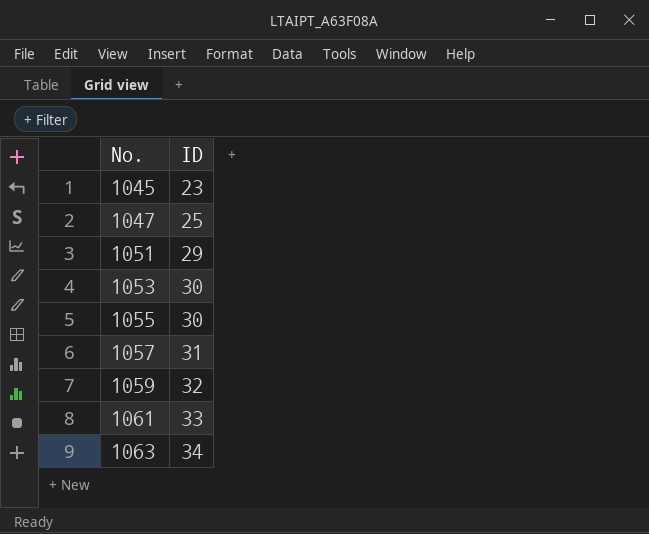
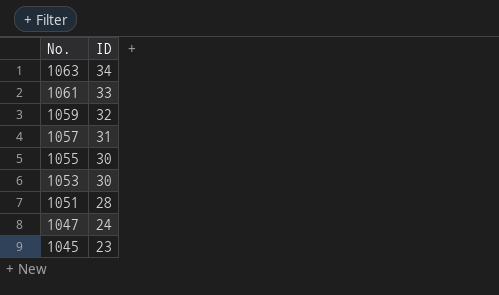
row order: No. ascending -> No. descending
1051 | ID: 29 -> 28
1047 | ID: 25 -> 24

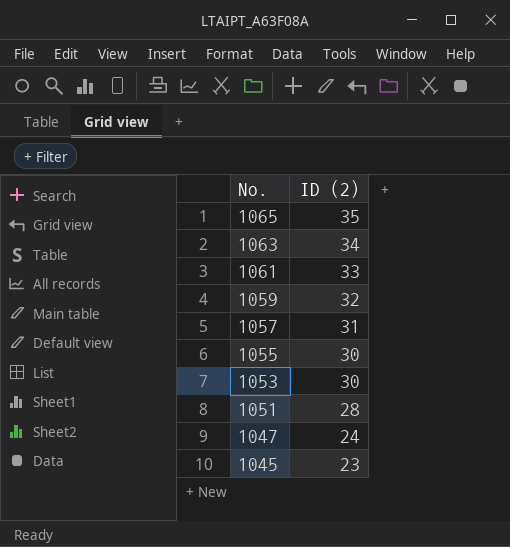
column name: ID -> ID (2)
row 1065: none -> 35

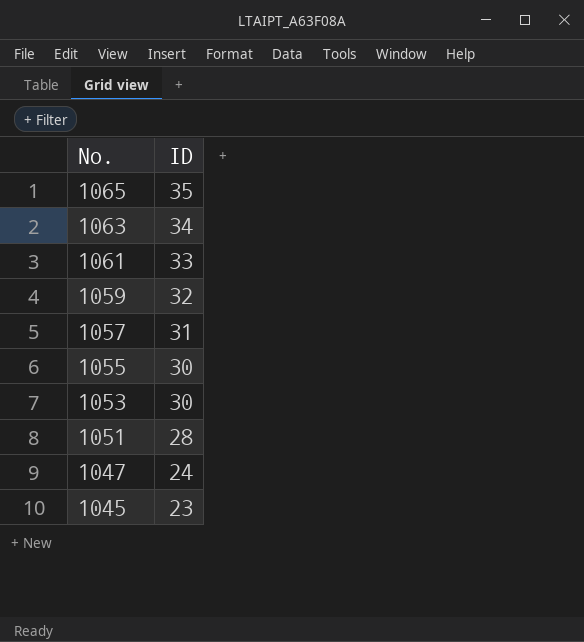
column name: ID (2) -> ID

